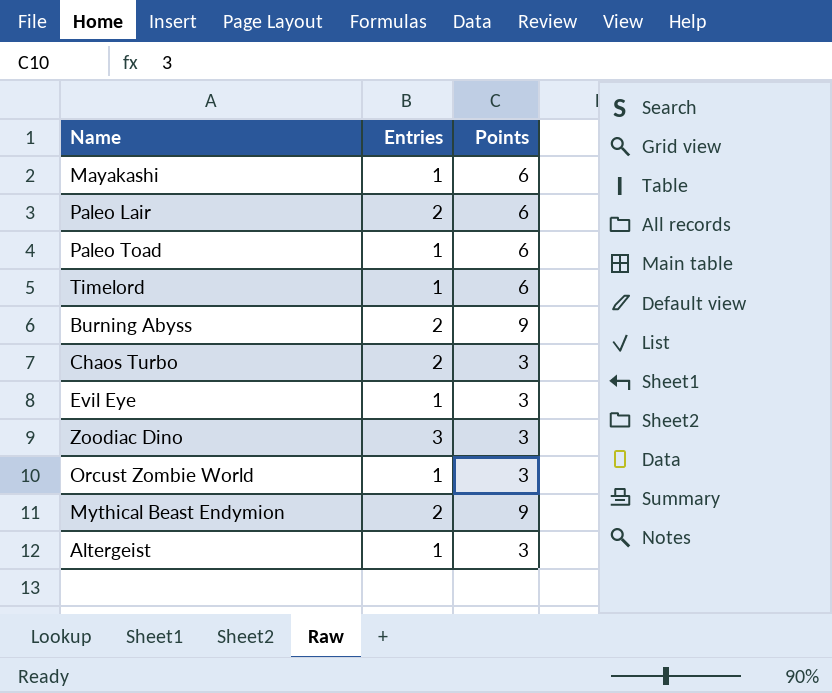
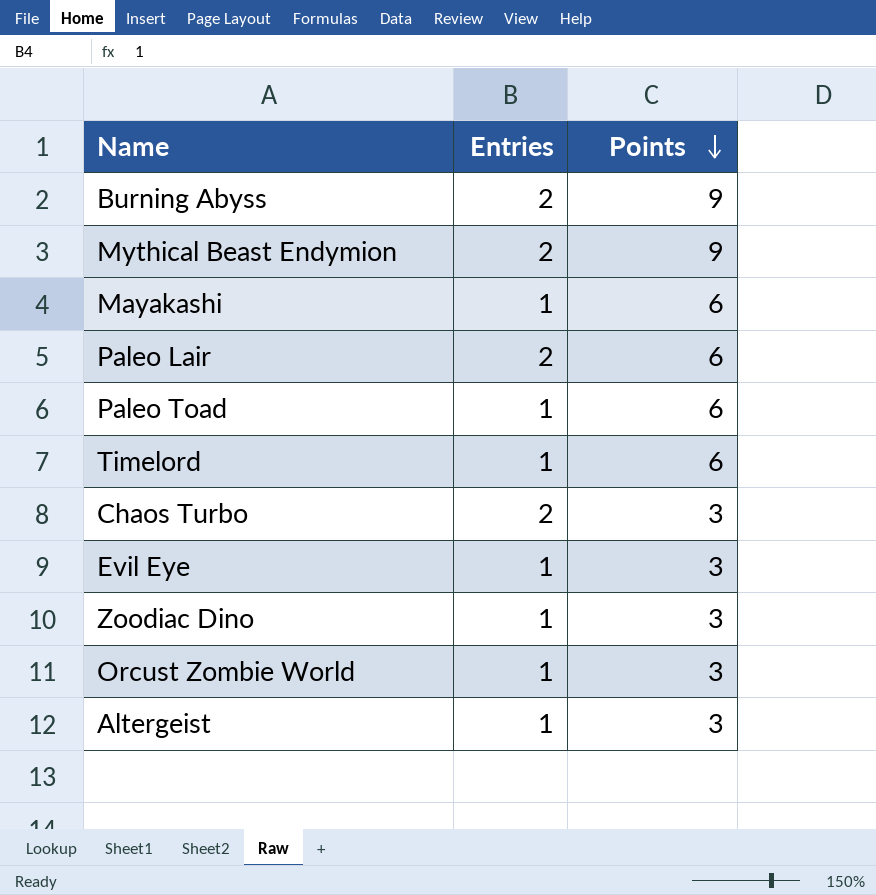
row order: none -> Points descending
Zoodiac Dino | Entries: 3 -> 1

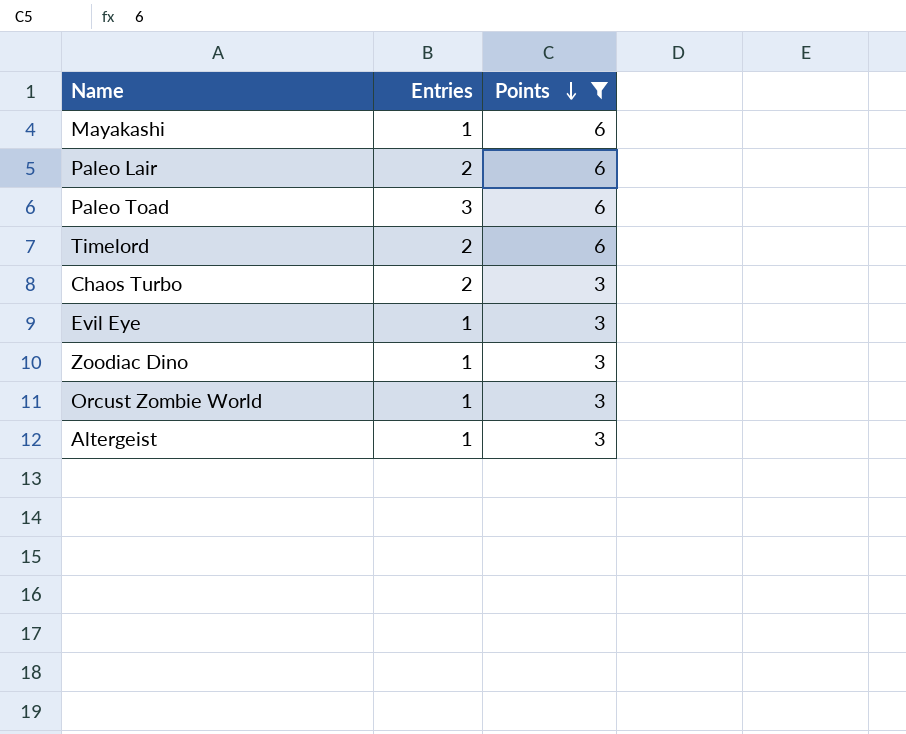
filter: none -> Points != 9
Paleo Toad | Entries: 1 -> 3
Timelord | Entries: 1 -> 2

